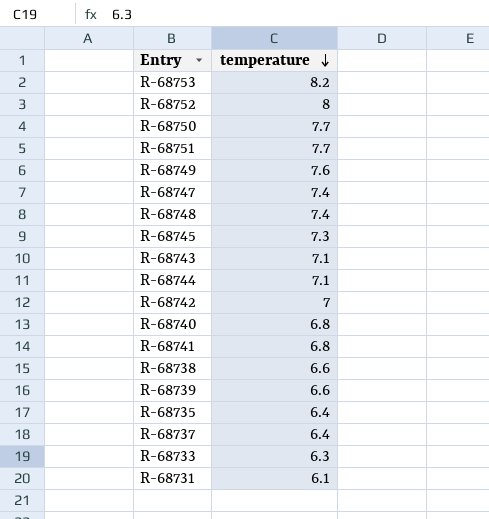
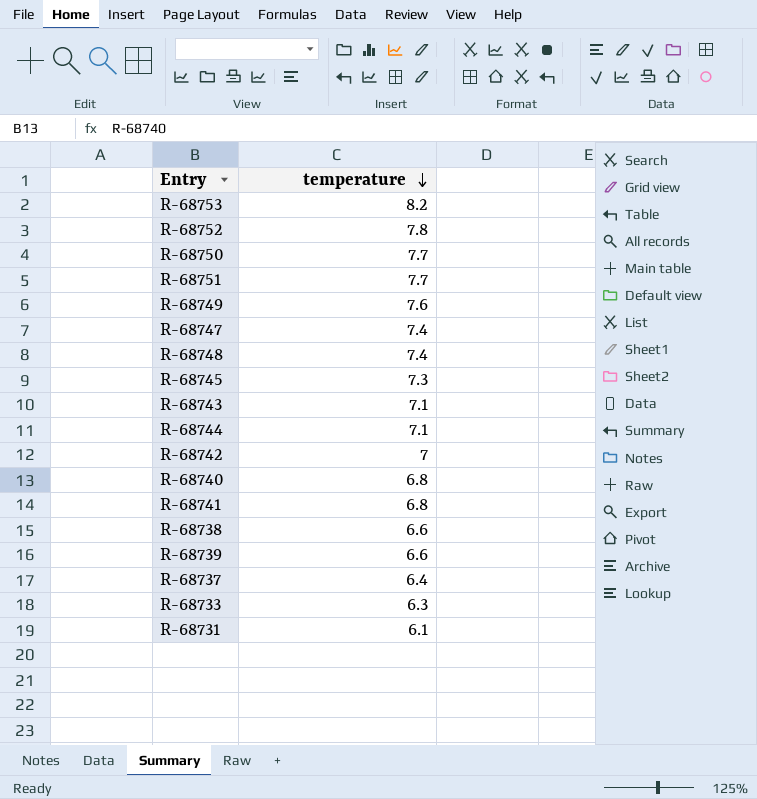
row R-68735: 6.4 -> none
R-68752 | temperature: 8 -> 7.8

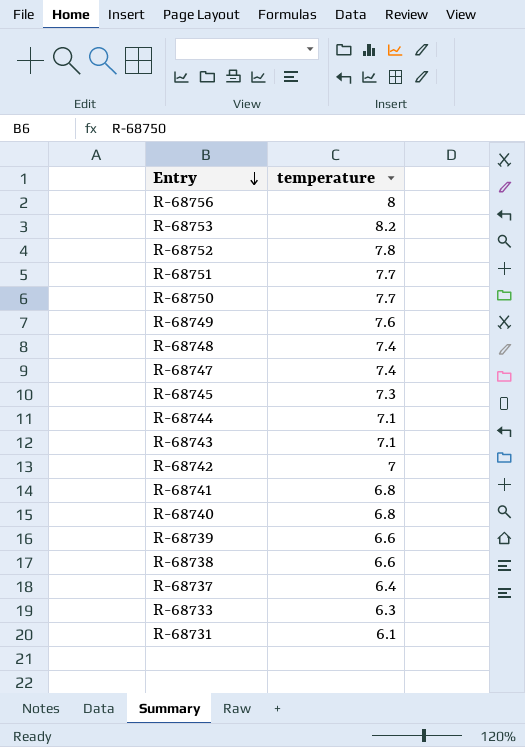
row order: temperature descending -> Entry descending
row R-68756: none -> 8

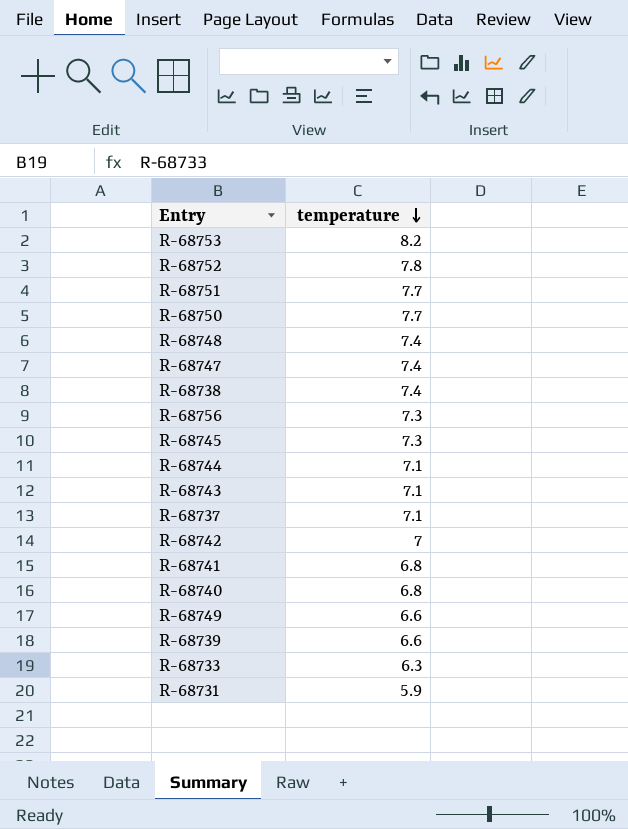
row order: Entry descending -> temperature descending
R-68738 | temperature: 6.6 -> 7.4
R-68756 | temperature: 8 -> 7.3
R-68737 | temperature: 6.4 -> 7.1
R-68749 | temperature: 7.6 -> 6.6
R-68731 | temperature: 6.1 -> 5.9

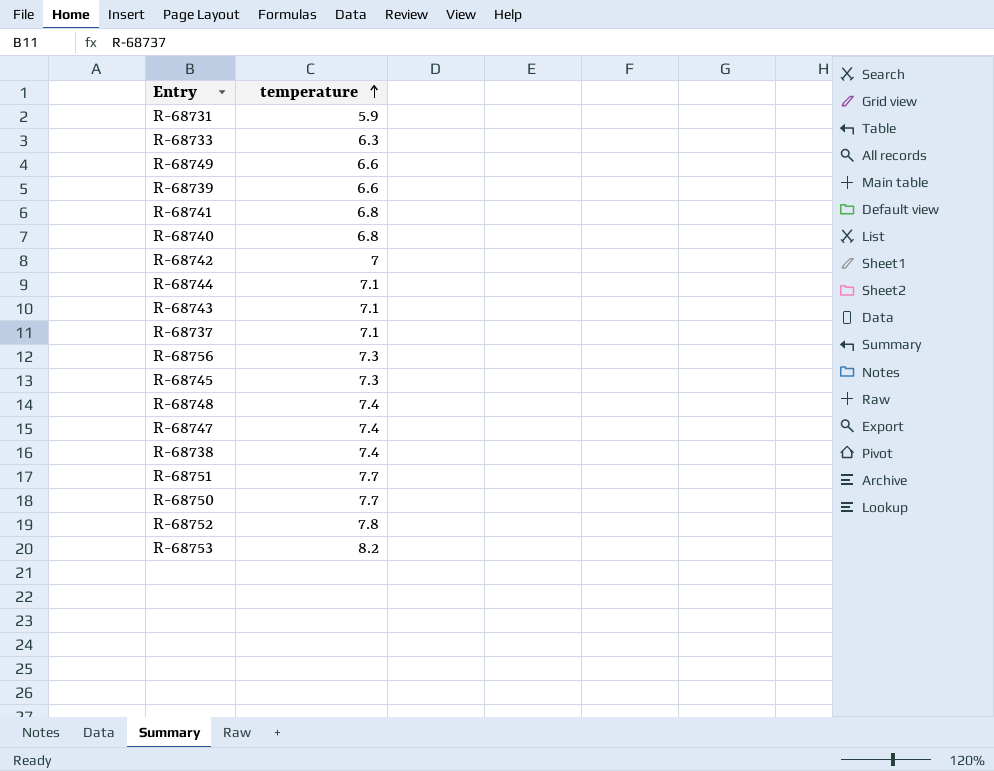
row order: temperature descending -> temperature ascending

